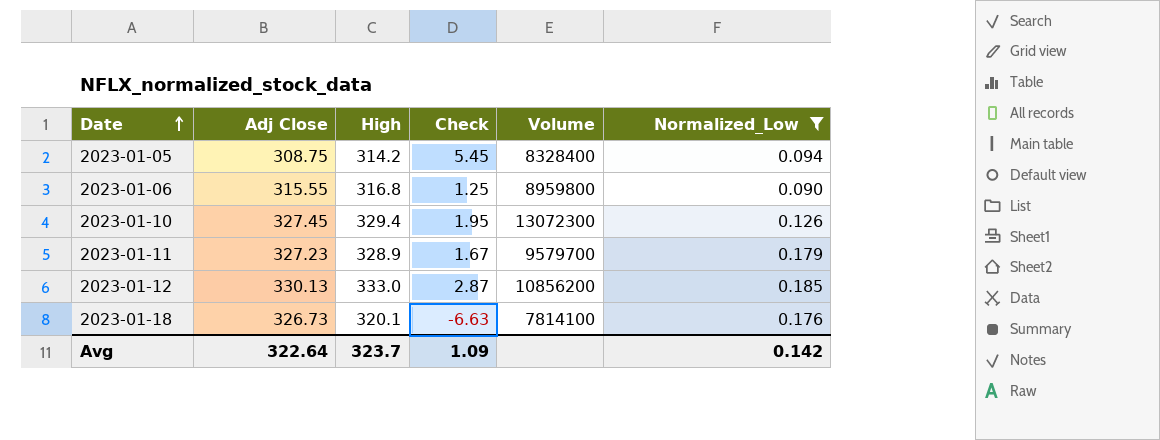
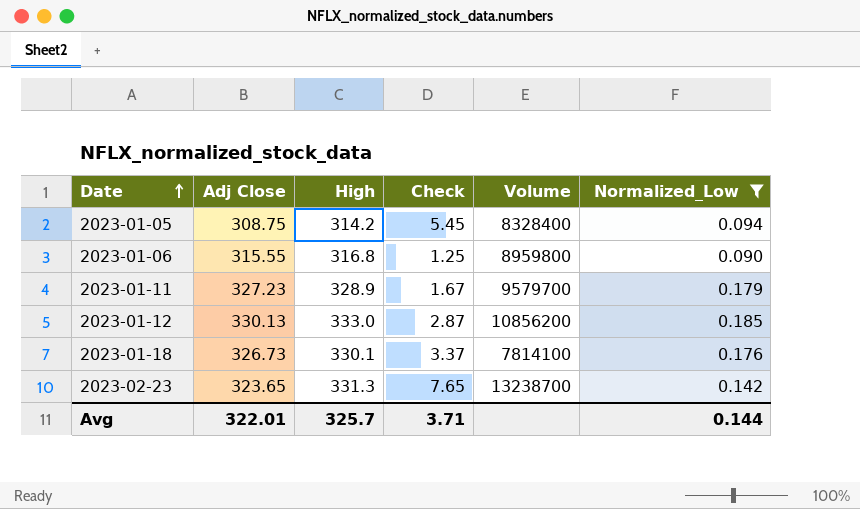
row 2023-01-10: 327.45 | 329.4 | 1.95 | 13072300 | 0.126 -> none
2023-01-18 | High: 320.1 -> 330.1
2023-01-18 | Check: -6.63 -> 3.37
row 2023-02-23: none -> 323.65 | 331.3 | 7.65 | 13238700 | 0.142
Avg | Adj Close: 322.64 -> 322.01
Avg | High: 323.7 -> 325.7
Avg | Check: 1.09 -> 3.71
Avg | Normalized_Low: 0.142 -> 0.144

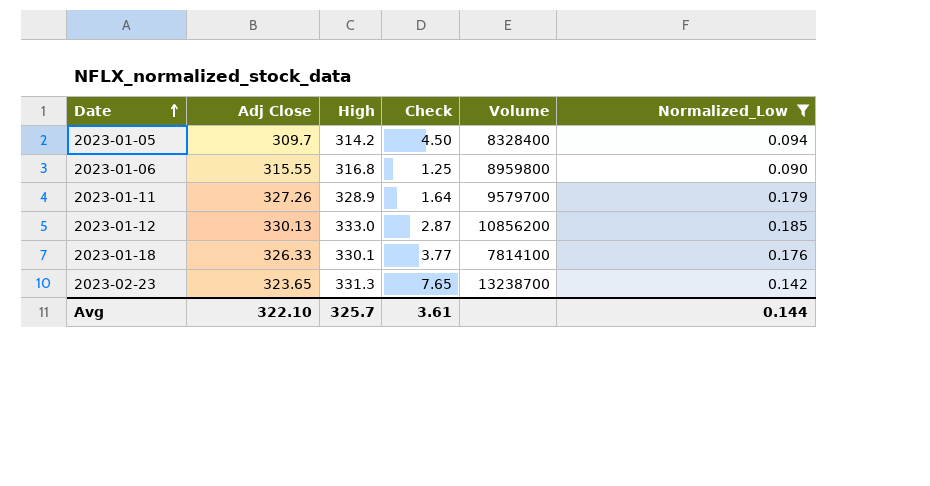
2023-01-05 | Adj Close: 308.75 -> 309.7
2023-01-05 | Check: 5.45 -> 4.50
2023-01-11 | Adj Close: 327.23 -> 327.26
2023-01-11 | Check: 1.67 -> 1.64
2023-01-18 | Adj Close: 326.73 -> 326.33
2023-01-18 | Check: 3.37 -> 3.77
Avg | Adj Close: 322.01 -> 322.10
Avg | Check: 3.71 -> 3.61

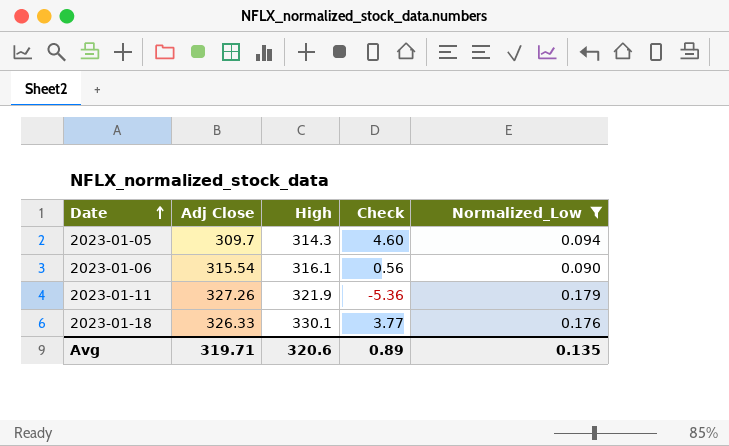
column Volume | position: 5 -> none
row 2023-01-12: 330.13 | 333.0 | 2.87 | 10856200 | 0.185 -> none
row 2023-02-23: 323.65 | 331.3 | 7.65 | 13238700 | 0.142 -> none
2023-01-05 | High: 314.2 -> 314.3
2023-01-05 | Check: 4.50 -> 4.60
2023-01-06 | Adj Close: 315.55 -> 315.54
2023-01-06 | High: 316.8 -> 316.1
2023-01-06 | Check: 1.25 -> 0.56
2023-01-11 | High: 328.9 -> 321.9
2023-01-11 | Check: 1.64 -> -5.36
Avg | Adj Close: 322.10 -> 319.71
Avg | High: 325.7 -> 320.6
Avg | Check: 3.61 -> 0.89
Avg | Normalized_Low: 0.144 -> 0.135

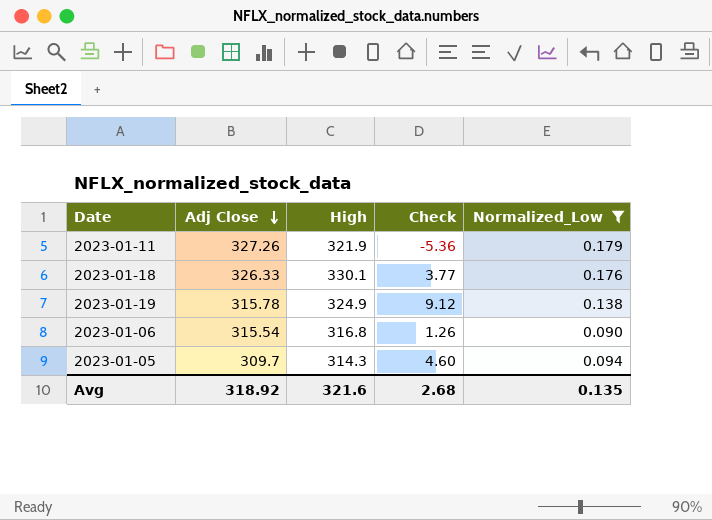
row order: Date ascending -> Adj Close descending
row 2023-01-19: none -> 315.78 | 324.9 | 9.12 | 0.138
2023-01-06 | High: 316.1 -> 316.8
2023-01-06 | Check: 0.56 -> 1.26
Avg | Adj Close: 319.71 -> 318.92
Avg | High: 320.6 -> 321.6
Avg | Check: 0.89 -> 2.68

